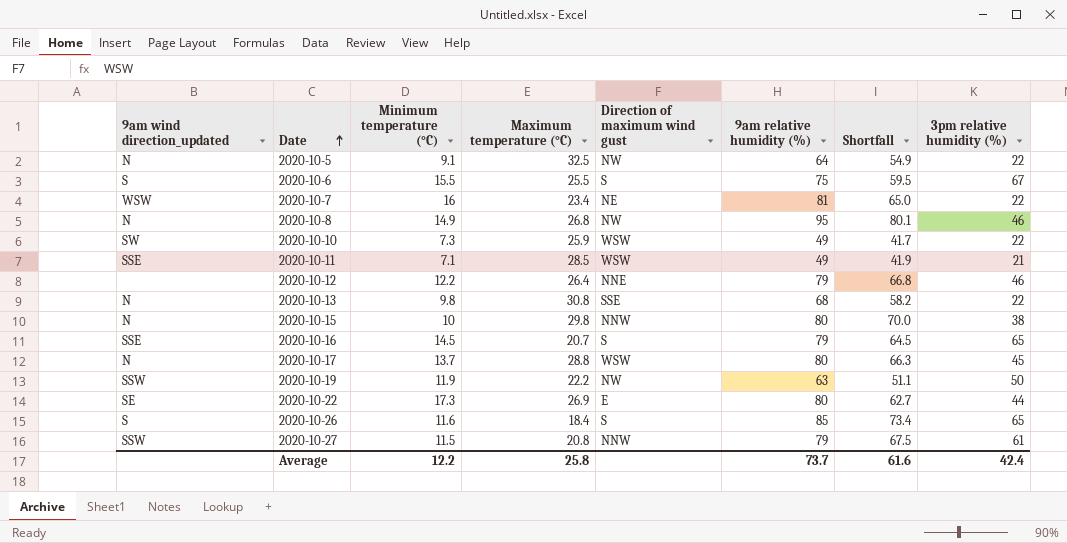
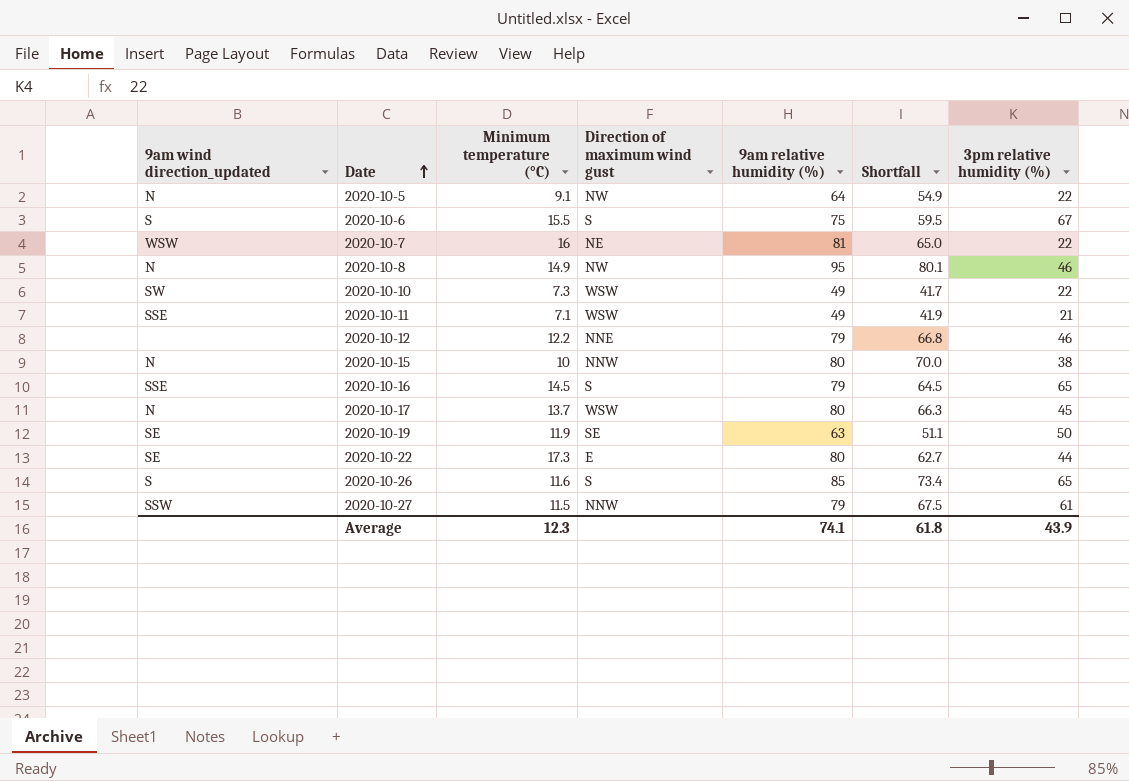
column Maximum temperature (°C) | position: 4 -> none
row 2020-10-13: N | 9.8 | 30.8 | SSE | 68 | 58.2 | 22 -> none
2020-10-19 | 9am wind direction_updated: SSW -> SE
2020-10-19 | Direction of maximum wind gust: NW -> SE
Average | Minimum temperature (°C): 12.2 -> 12.3
Average | 9am relative humidity (%): 73.7 -> 74.1
Average | Shortfall: 61.6 -> 61.8
Average | 3pm relative humidity (%): 42.4 -> 43.9

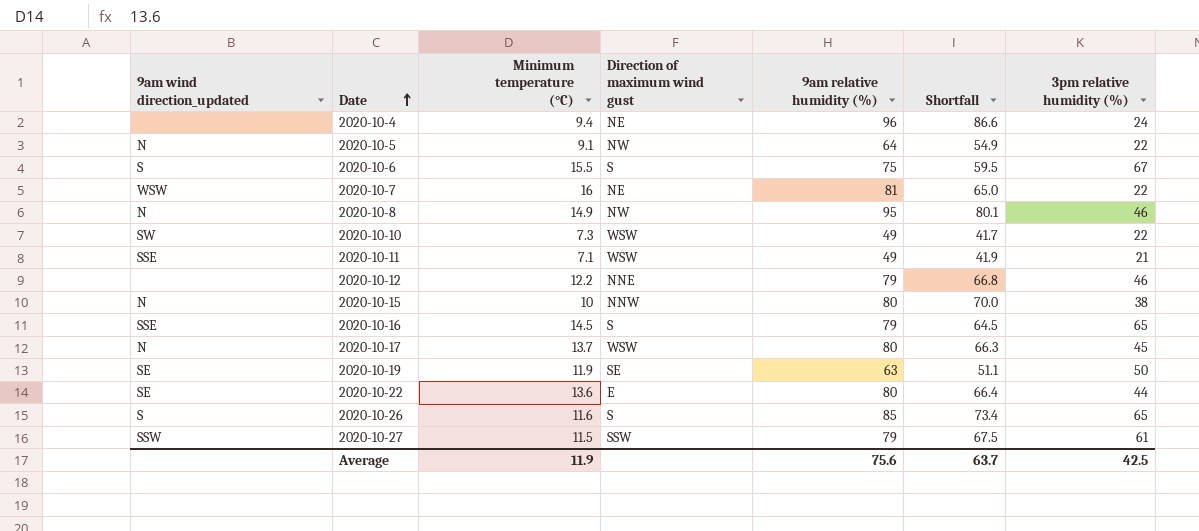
row 2020-10-4: none -> none | 9.4 | NE | 96 | 86.6 | 24
2020-10-22 | Minimum temperature (°C): 17.3 -> 13.6
2020-10-22 | Shortfall: 62.7 -> 66.4
2020-10-27 | Direction of maximum wind gust: NNW -> SSW
Average | Minimum temperature (°C): 12.3 -> 11.9
Average | 9am relative humidity (%): 74.1 -> 75.6
Average | Shortfall: 61.8 -> 63.7
Average | 3pm relative humidity (%): 43.9 -> 42.5

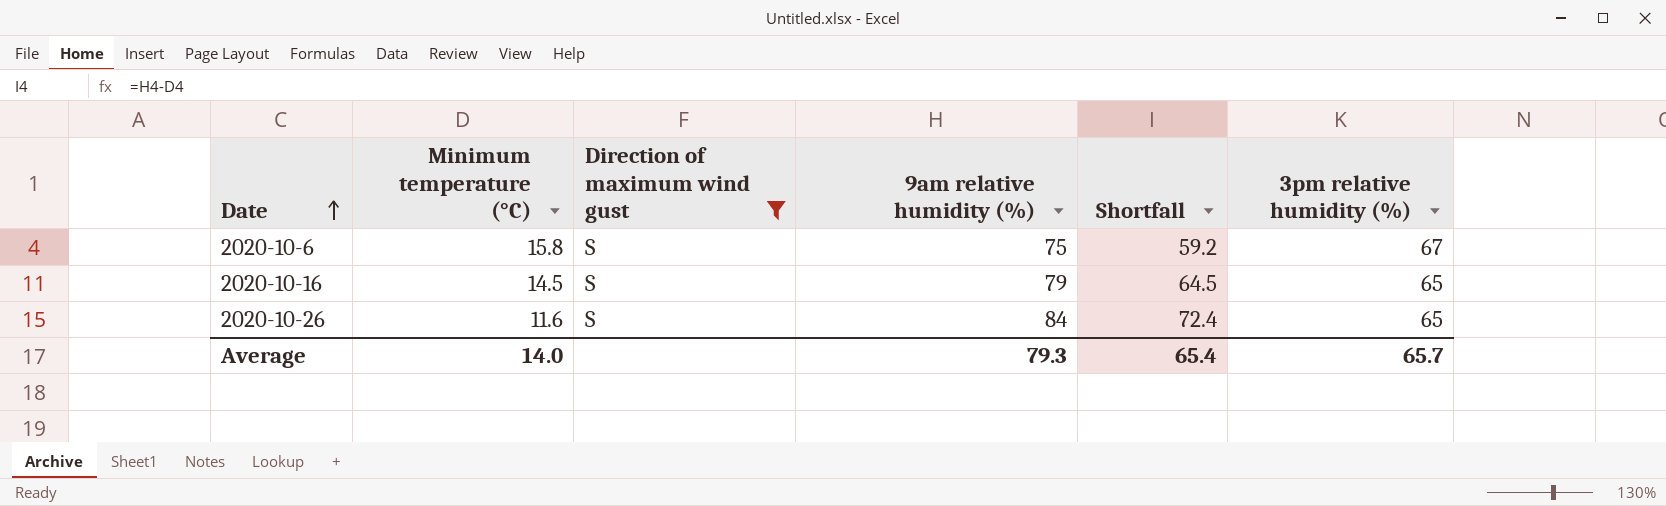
filter: none -> Direction of maximum wind gust = S
column 9am wind direction_updated | position: 1 -> none
2020-10-6 | Minimum temperature (°C): 15.5 -> 15.8
2020-10-6 | Shortfall: 59.5 -> 59.2
2020-10-26 | 9am relative humidity (%): 85 -> 84
2020-10-26 | Shortfall: 73.4 -> 72.4
Average | Minimum temperature (°C): 11.9 -> 14.0
Average | 9am relative humidity (%): 75.6 -> 79.3
Average | Shortfall: 63.7 -> 65.4
Average | 3pm relative humidity (%): 42.5 -> 65.7

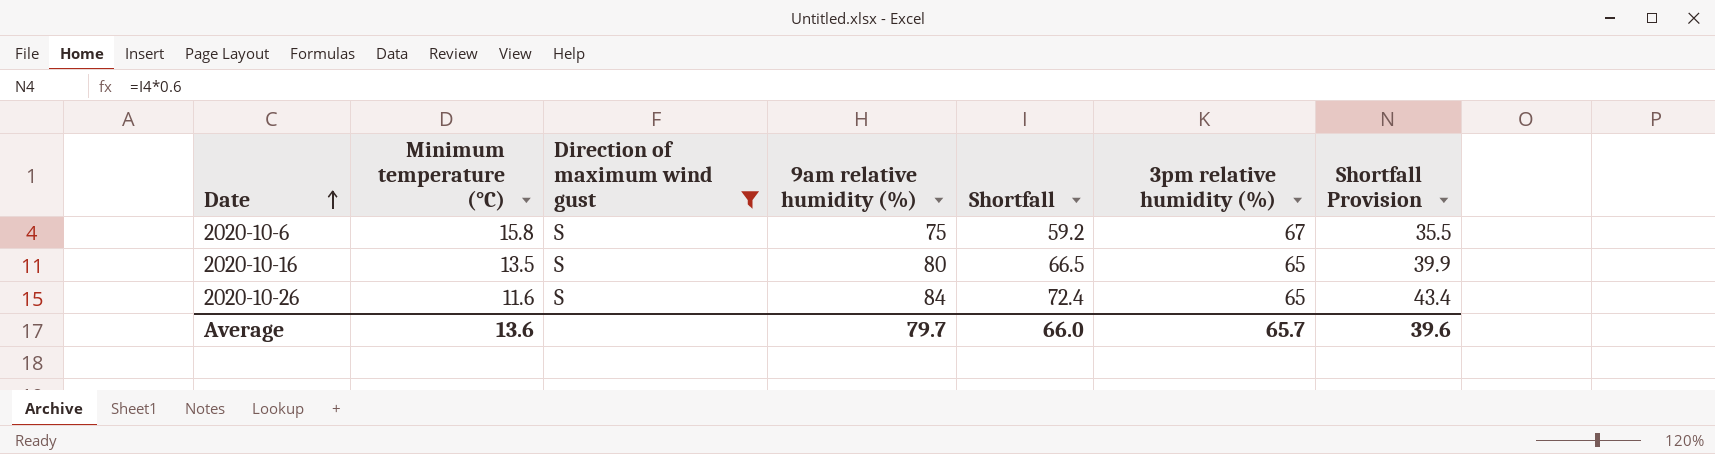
column Shortfall Provision | formula: none -> [Shortfall] * 0.6
2020-10-16 | Minimum temperature (°C): 14.5 -> 13.5
2020-10-16 | 9am relative humidity (%): 79 -> 80
2020-10-16 | Shortfall: 64.5 -> 66.5
Average | Minimum temperature (°C): 14.0 -> 13.6
Average | 9am relative humidity (%): 79.3 -> 79.7
Average | Shortfall: 65.4 -> 66.0

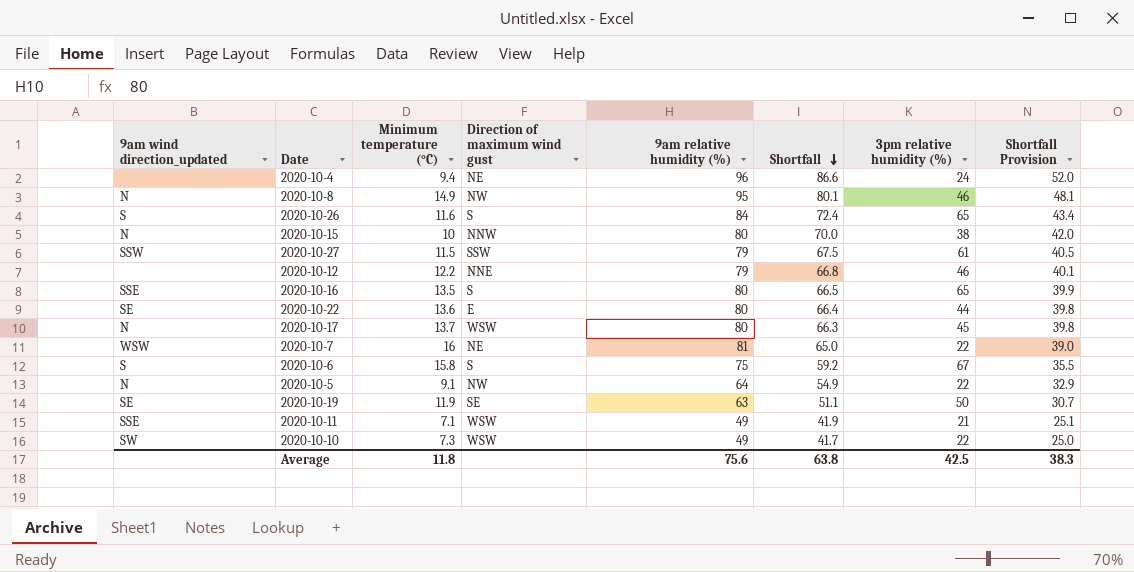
filter: Direction of maximum wind gust = S -> none
row order: Date ascending -> Shortfall descending
column 9am wind direction_updated | position: none -> 1
Average | Minimum temperature (°C): 13.6 -> 11.8
Average | 9am relative humidity (%): 79.7 -> 75.6
Average | Shortfall: 66.0 -> 63.8
Average | 3pm relative humidity (%): 65.7 -> 42.5
Average | Shortfall Provision: 39.6 -> 38.3

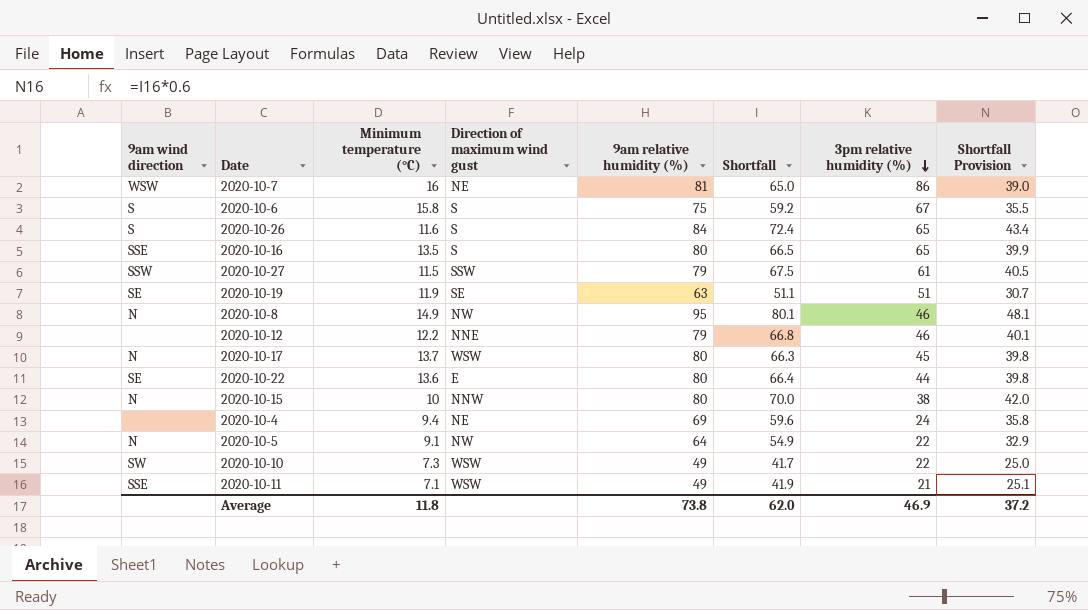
row order: Shortfall descending -> 3pm relative humidity (%) descending
column name: 9am wind direction_updated -> 9am wind direction
2020-10-7 | 3pm relative humidity (%): 22 -> 86
2020-10-19 | 3pm relative humidity (%): 50 -> 51
2020-10-4 | 9am relative humidity (%): 96 -> 69
2020-10-4 | Shortfall: 86.6 -> 59.6
2020-10-4 | Shortfall Provision: 52.0 -> 35.8
Average | 9am relative humidity (%): 75.6 -> 73.8
Average | Shortfall: 63.8 -> 62.0
Average | 3pm relative humidity (%): 42.5 -> 46.9
Average | Shortfall Provision: 38.3 -> 37.2

